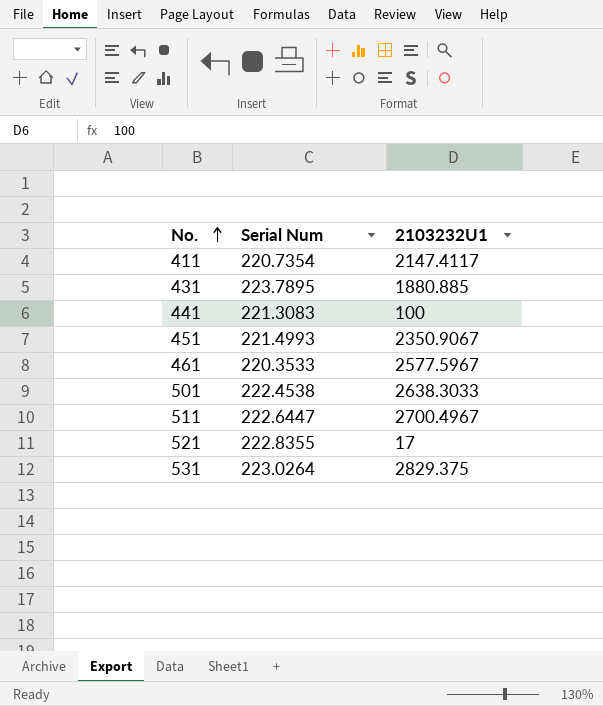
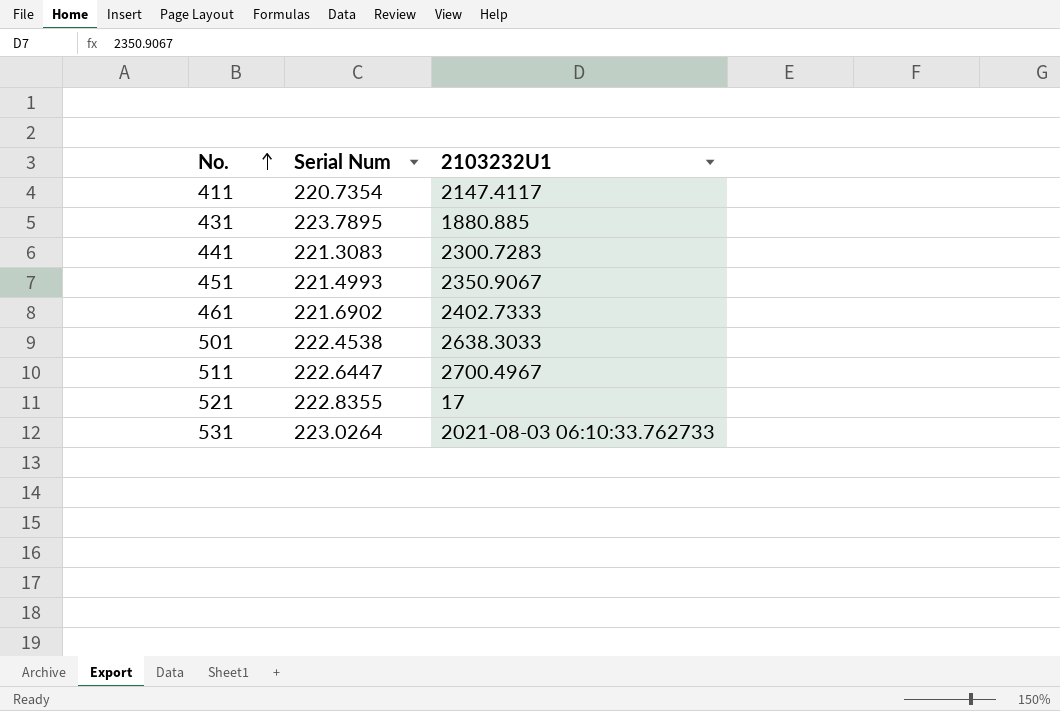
441 | 2103232U1: 100 -> 2300.7283
461 | Serial Num: 220.3533 -> 221.6902
461 | 2103232U1: 2577.5967 -> 2402.7333
531 | 2103232U1: 2829.375 -> 2021-08-03 06:10:33.762733

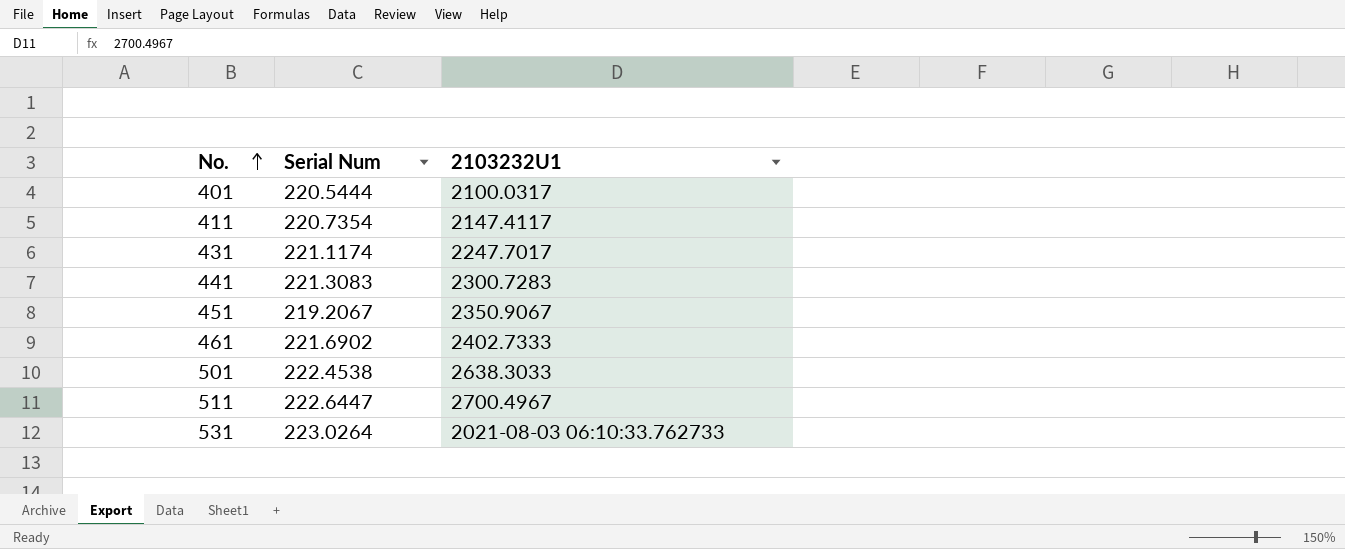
row 521: 222.8355 | 17 -> none
row 401: none -> 220.5444 | 2100.0317
431 | Serial Num: 223.7895 -> 221.1174
431 | 2103232U1: 1880.885 -> 2247.7017
451 | Serial Num: 221.4993 -> 219.2067

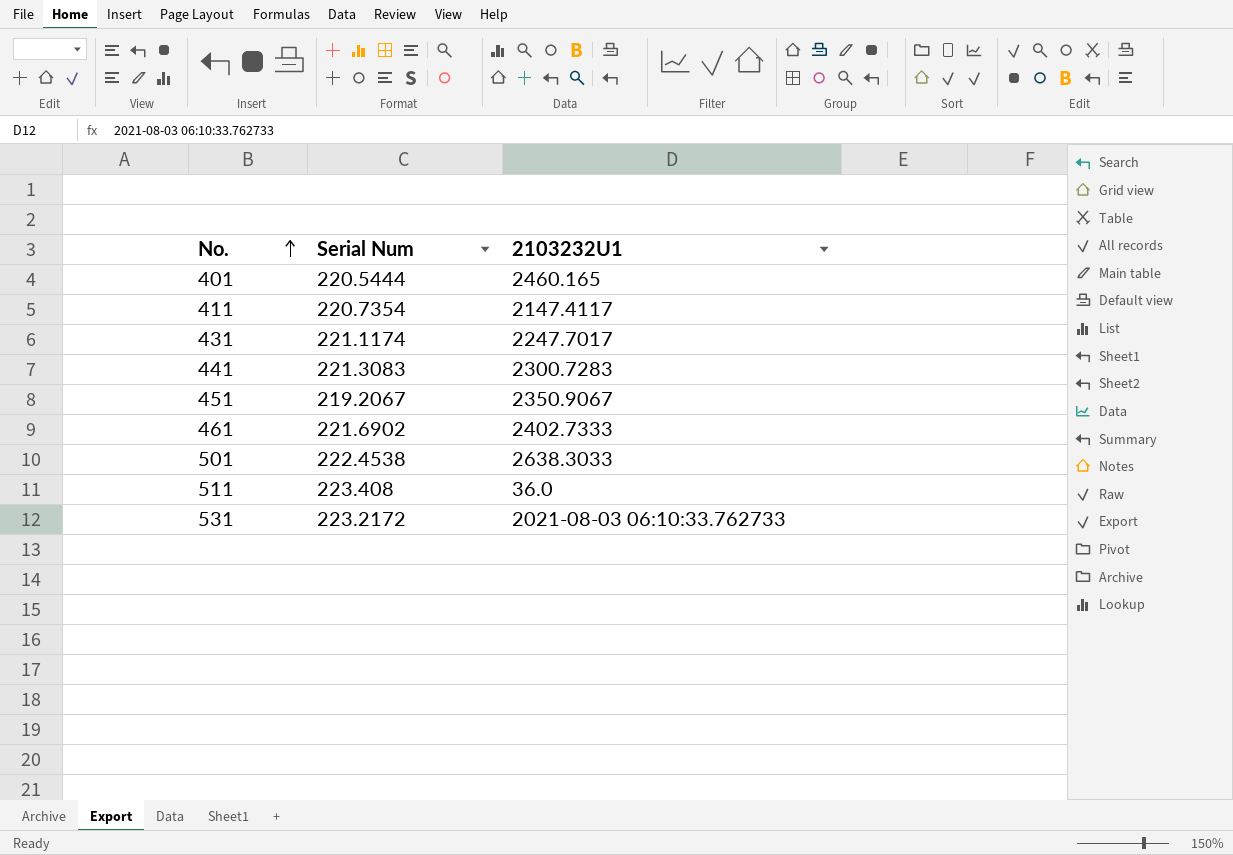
401 | 2103232U1: 2100.0317 -> 2460.165
511 | Serial Num: 222.6447 -> 223.408
511 | 2103232U1: 2700.4967 -> 36.0
531 | Serial Num: 223.0264 -> 223.2172

